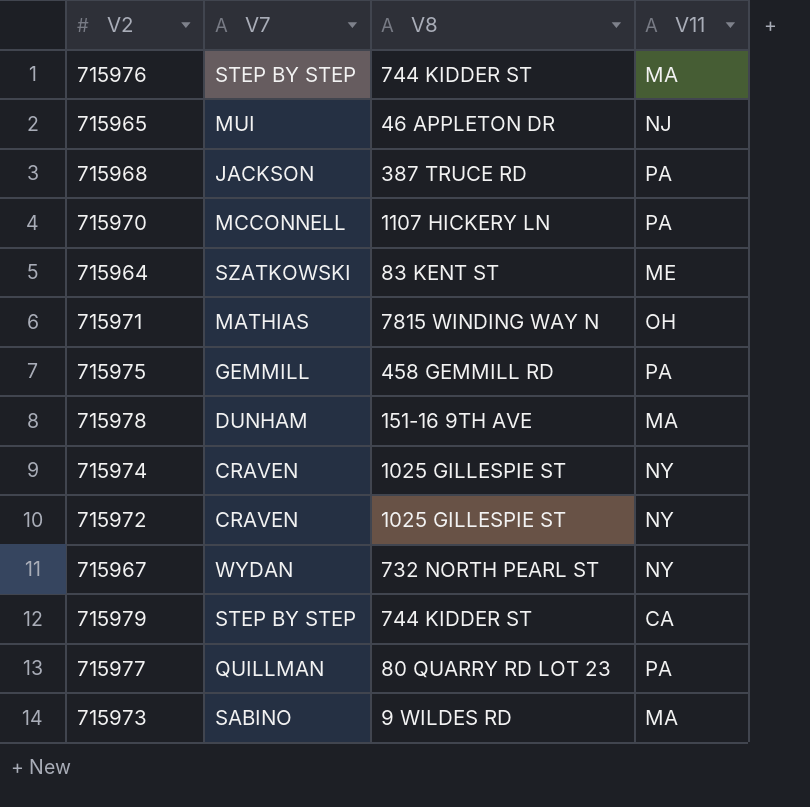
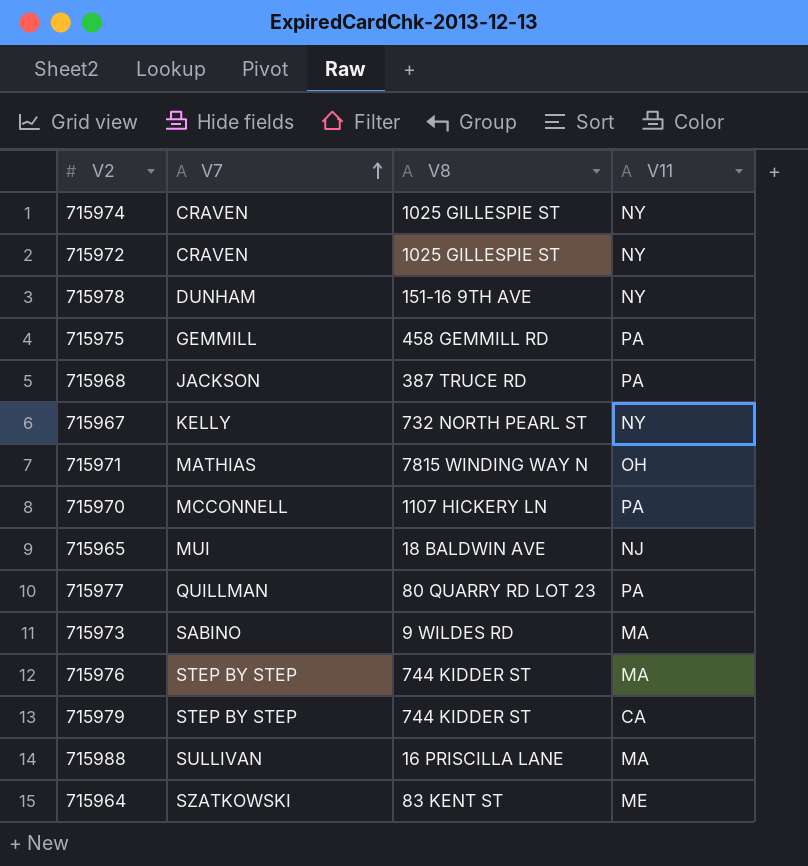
row order: none -> V7 ascending
715978 | V11: MA -> NY
715967 | V7: WYDAN -> KELLY
715965 | V8: 46 APPLETON DR -> 18 BALDWIN AVE
row 715988: none -> SULLIVAN | 16 PRISCILLA LANE | MA

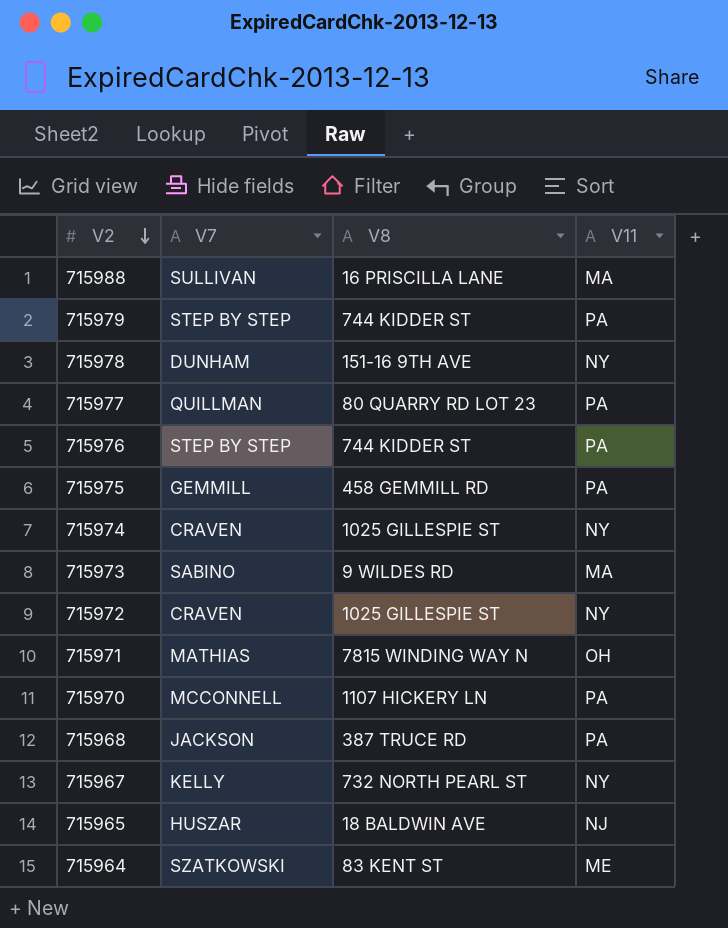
row order: V7 ascending -> V2 descending
715979 | V11: CA -> PA
715976 | V11: MA -> PA
715965 | V7: MUI -> HUSZAR

